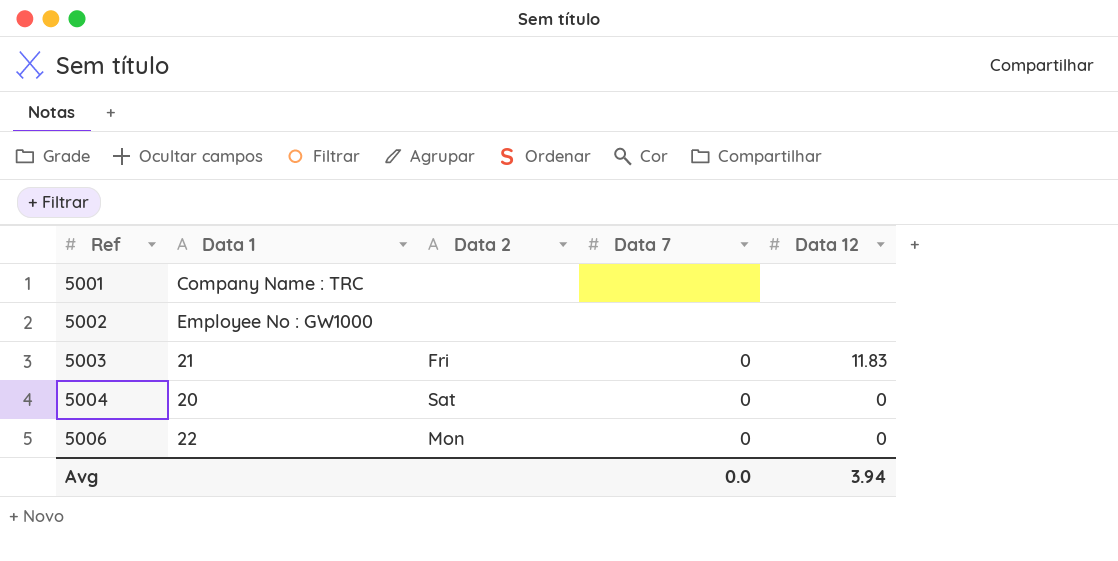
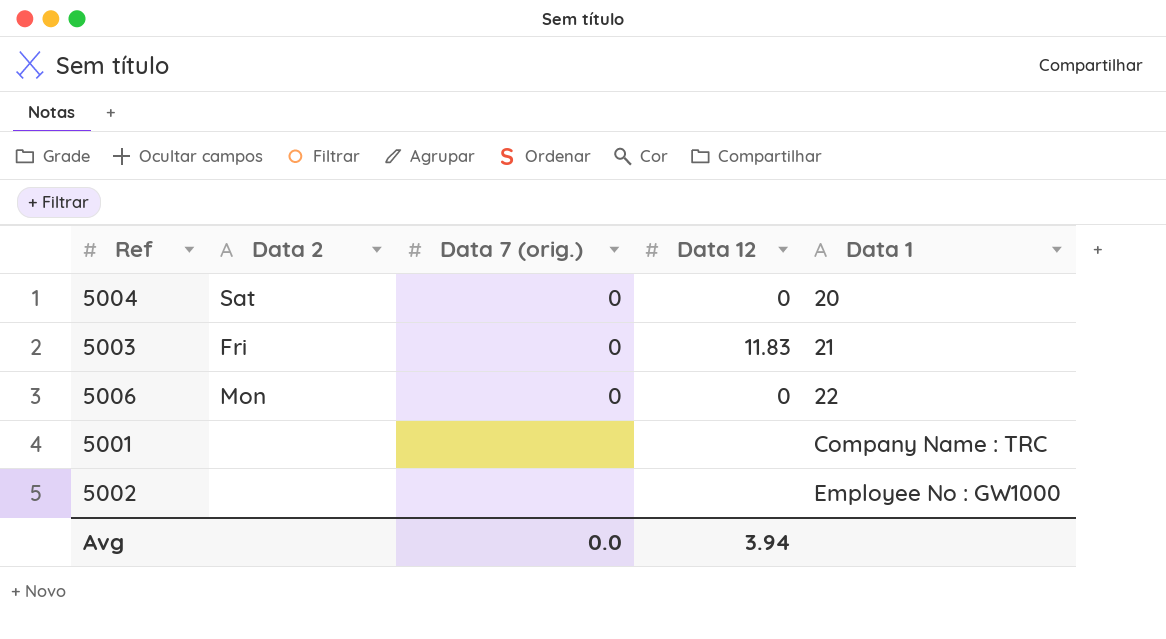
row order: Ref ascending -> Data 1 ascending
column name: Data 7 -> Data 7 (orig.)
column Data 1 | position: 2 -> 5

